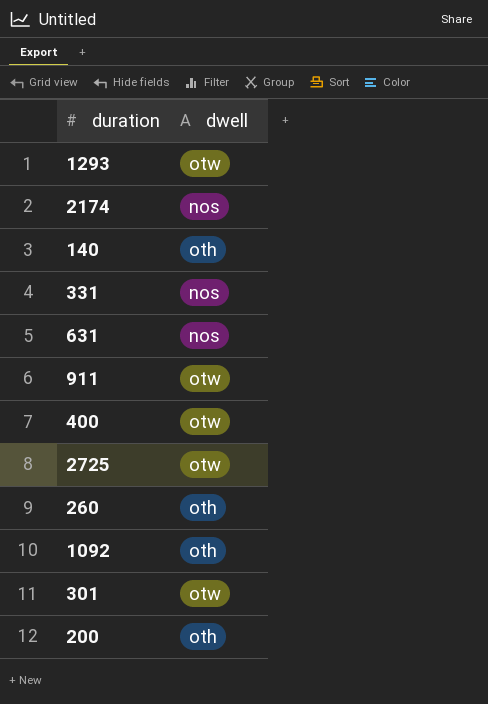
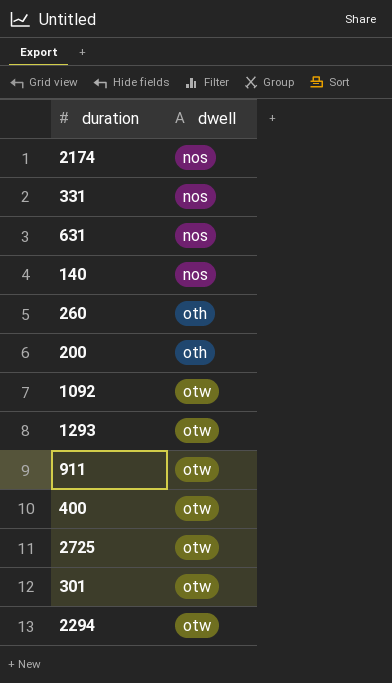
row order: none -> dwell ascending
140 | dwell: oth -> nos
1092 | dwell: oth -> otw
row 2294: none -> otw

